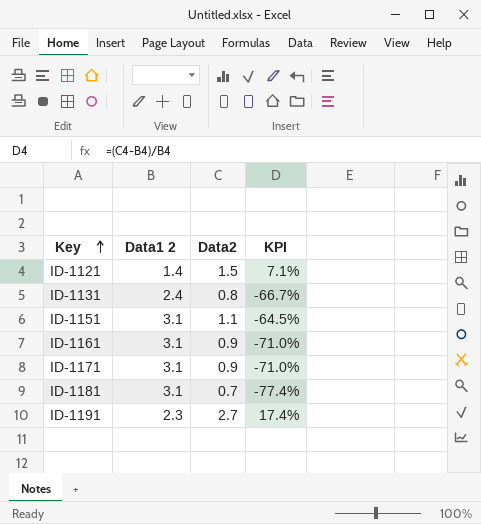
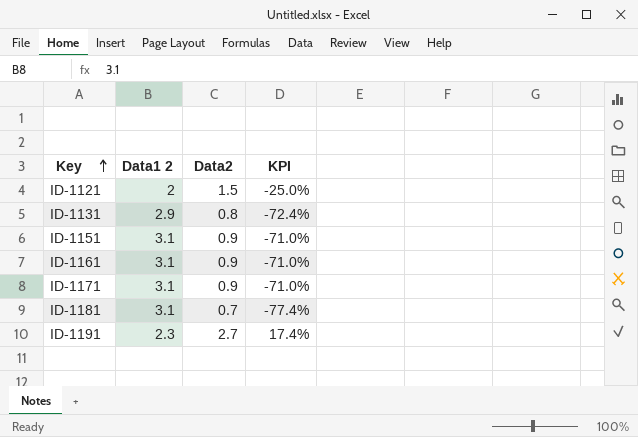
ID-1121 | Data1 2: 1.4 -> 2
ID-1121 | KPI: 7.1% -> -25.0%
ID-1131 | Data1 2: 2.4 -> 2.9
ID-1131 | KPI: -66.7% -> -72.4%
ID-1151 | Data2: 1.1 -> 0.9
ID-1151 | KPI: -64.5% -> -71.0%

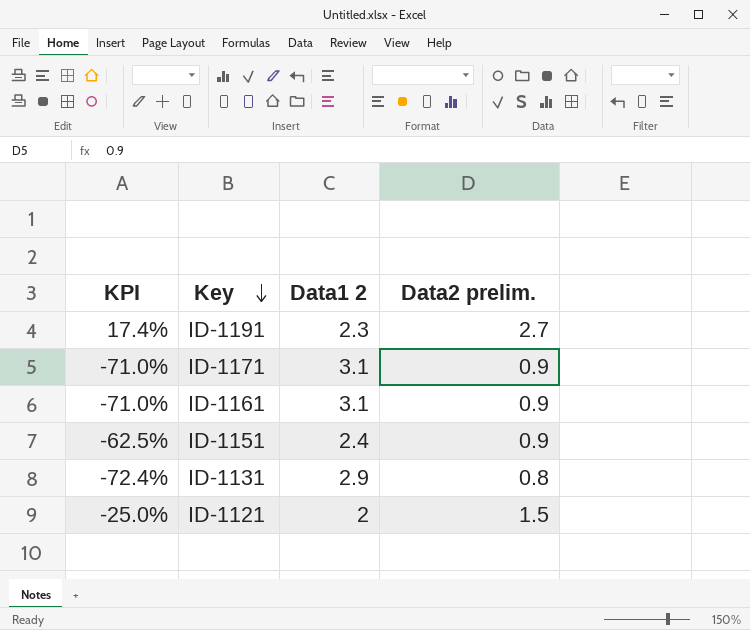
row order: Key ascending -> Key descending
column KPI | position: 4 -> 1
column name: Data2 -> Data2 prelim.
row ID-1181: 3.1 | 0.7 | -77.4% -> none
ID-1151 | KPI: -71.0% -> -62.5%
ID-1151 | Data1 2: 3.1 -> 2.4

